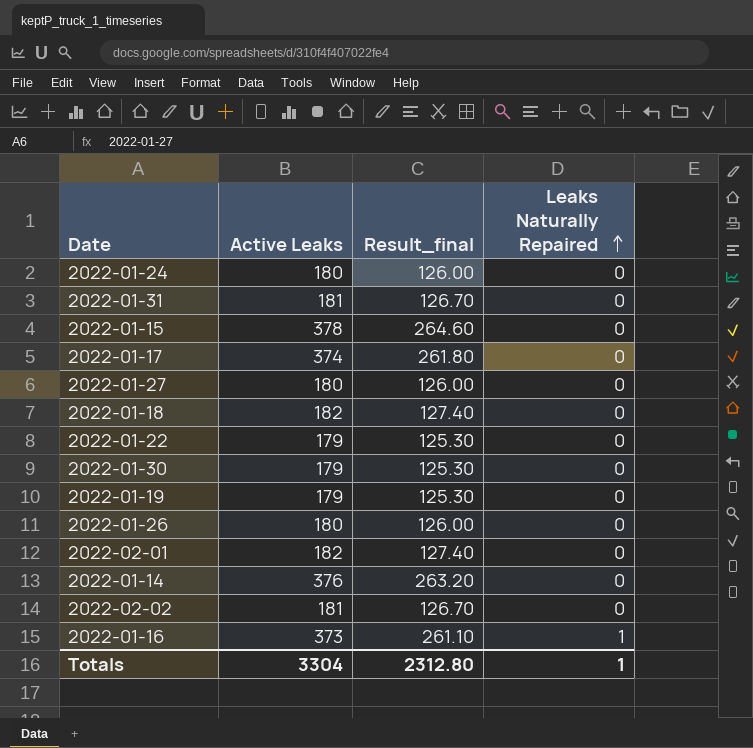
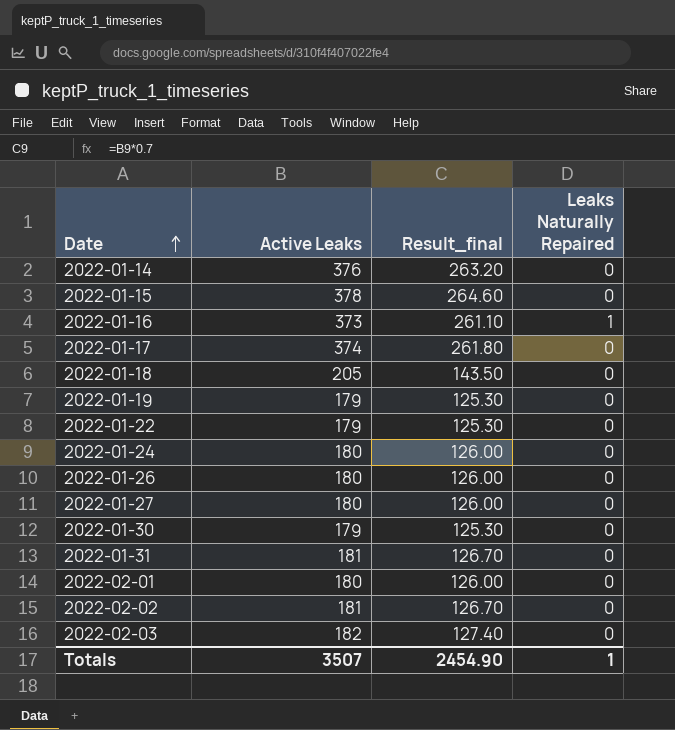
row order: Leaks Naturally Repaired ascending -> Date ascending
2022-01-18 | Active Leaks: 182 -> 205
2022-01-18 | Result_final: 127.40 -> 143.50
2022-02-01 | Active Leaks: 182 -> 180
2022-02-01 | Result_final: 127.40 -> 126.00
row 2022-02-03: none -> 182 | 127.40 | 0
Totals | Active Leaks: 3304 -> 3507
Totals | Result_final: 2312.80 -> 2454.90

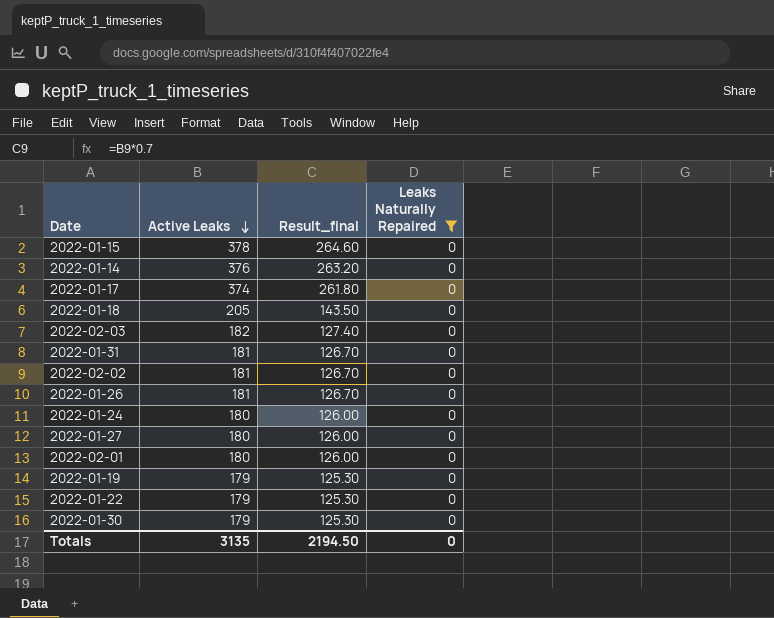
filter: none -> Leaks Naturally Repaired = 0
row order: Date ascending -> Active Leaks descending
2022-01-26 | Active Leaks: 180 -> 181
2022-01-26 | Result_final: 126.00 -> 126.70
Totals | Active Leaks: 3507 -> 3135
Totals | Result_final: 2454.90 -> 2194.50
Totals | Leaks Naturally Repaired: 1 -> 0

